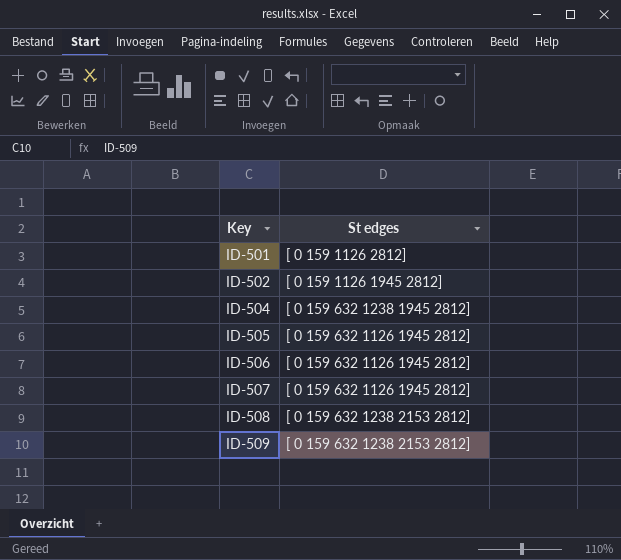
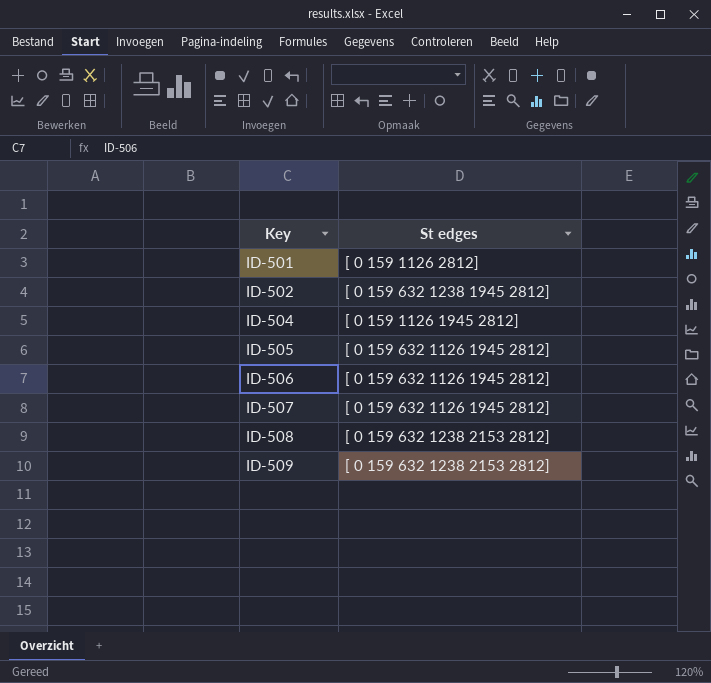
ID-502 | St edges: [ 0 159 1126 1945 2812] -> [ 0 159 632 1238 1945 2812]
ID-504 | St edges: [ 0 159 632 1238 1945 2812] -> [ 0 159 1126 1945 2812]

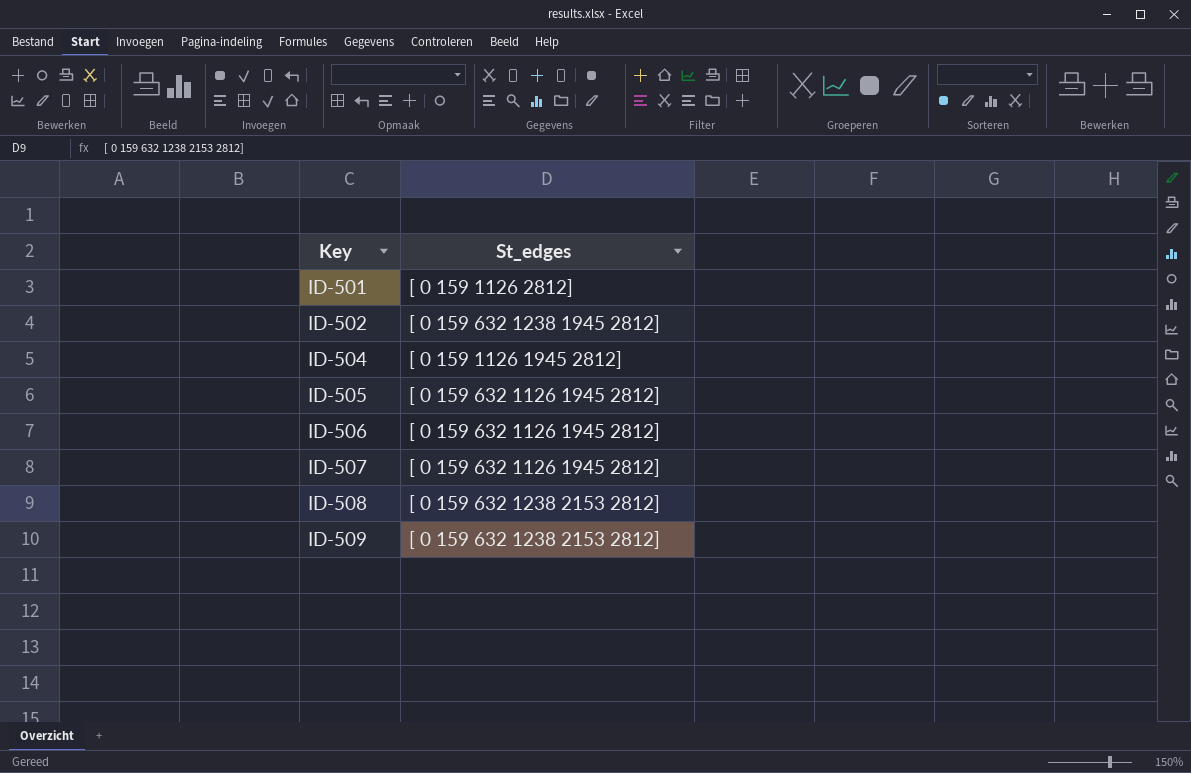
column name: St edges -> St_edges

